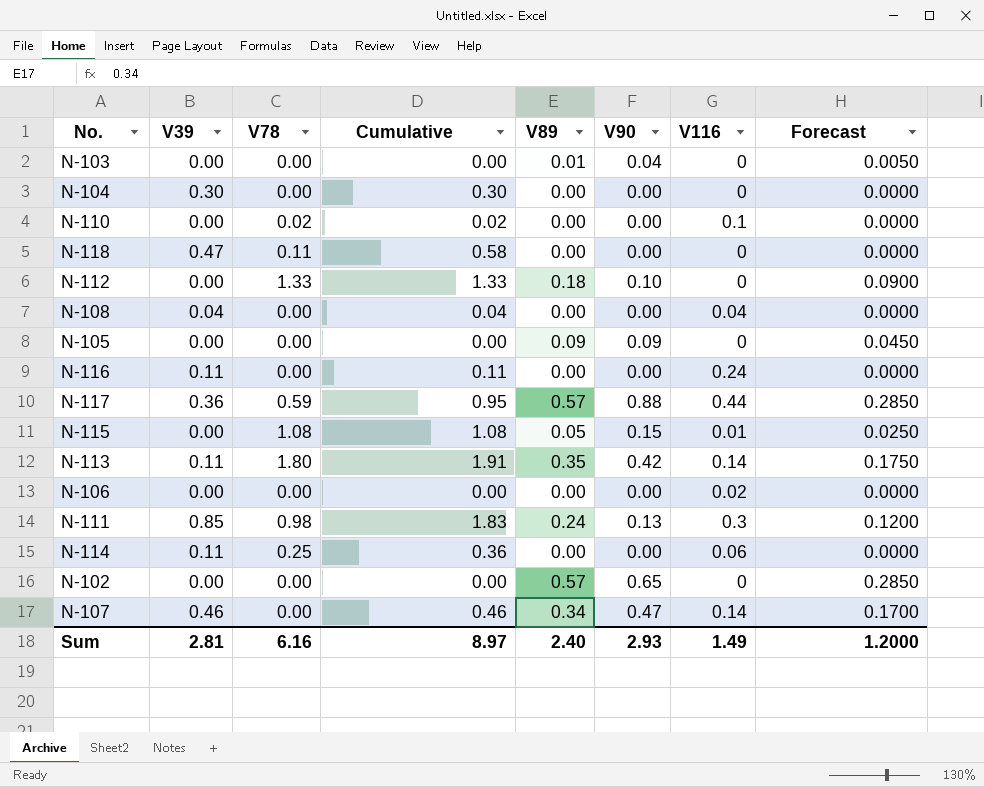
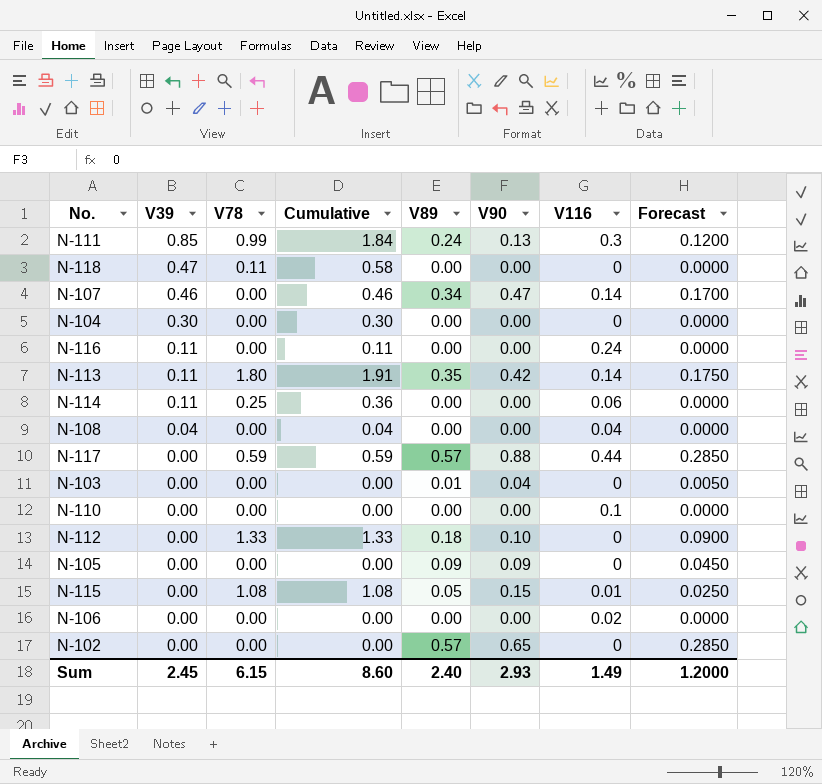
row order: none -> V39 descending
N-111 | V78: 0.98 -> 0.99
N-111 | Cumulative: 1.83 -> 1.84
N-117 | V39: 0.36 -> 0.00
N-117 | Cumulative: 0.95 -> 0.59
N-110 | V78: 0.02 -> 0.00
N-110 | Cumulative: 0.02 -> 0.00
Sum | V39: 2.81 -> 2.45
Sum | V78: 6.16 -> 6.15
Sum | Cumulative: 8.97 -> 8.60

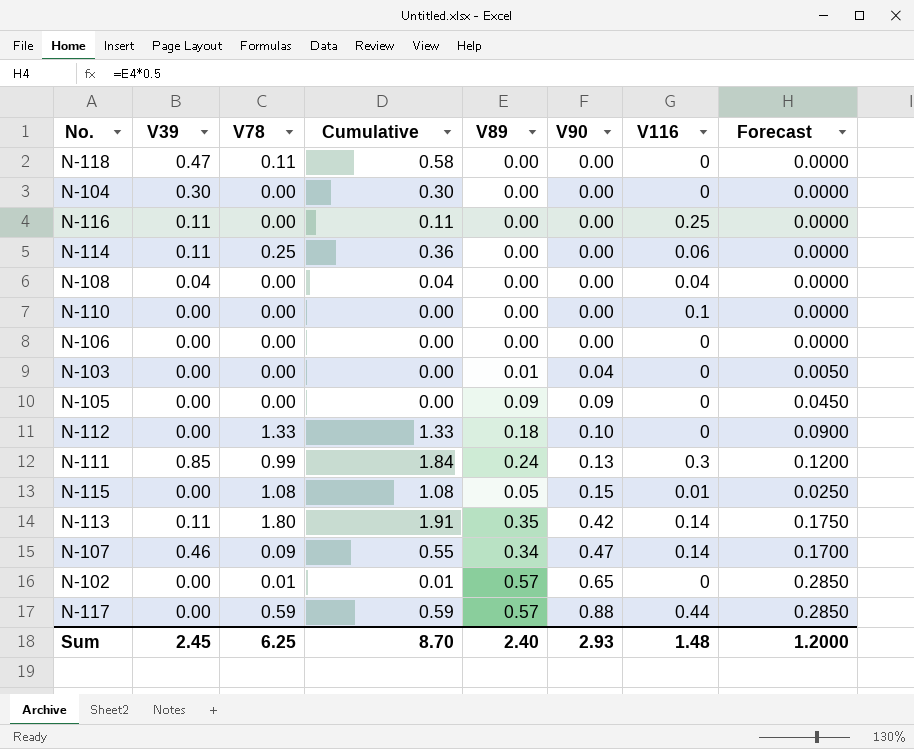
row order: V39 descending -> V90 ascending
N-116 | V116: 0.24 -> 0.25
N-106 | V116: 0.02 -> 0
N-107 | V78: 0.00 -> 0.09
N-107 | Cumulative: 0.46 -> 0.55
N-102 | V78: 0.00 -> 0.01
N-102 | Cumulative: 0.00 -> 0.01
Sum | V78: 6.15 -> 6.25
Sum | Cumulative: 8.60 -> 8.70
Sum | V116: 1.49 -> 1.48

